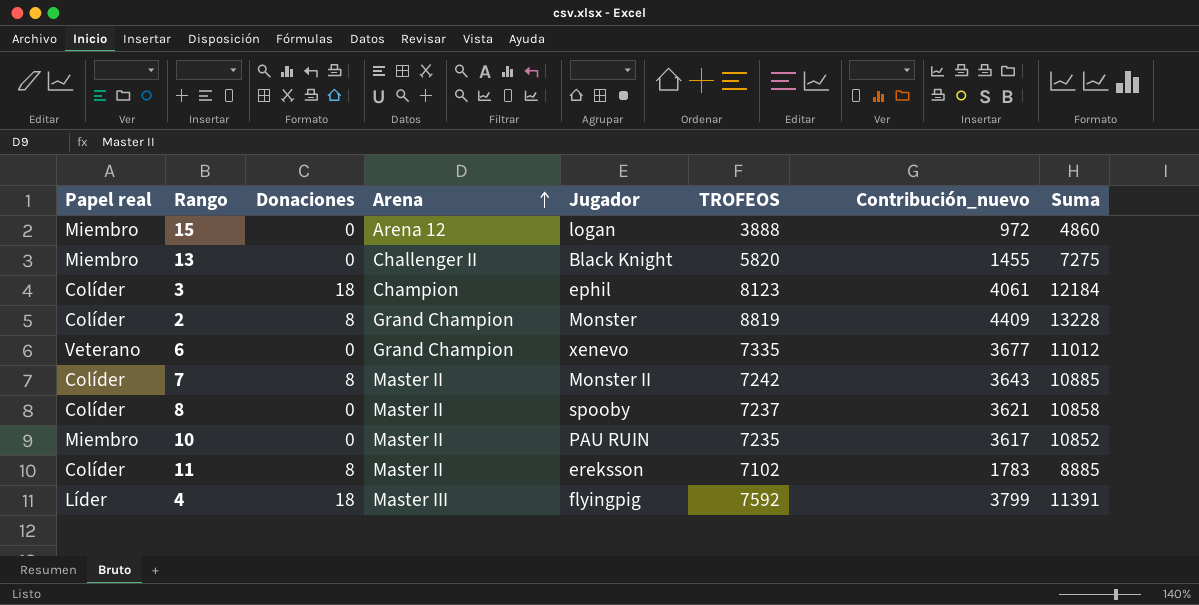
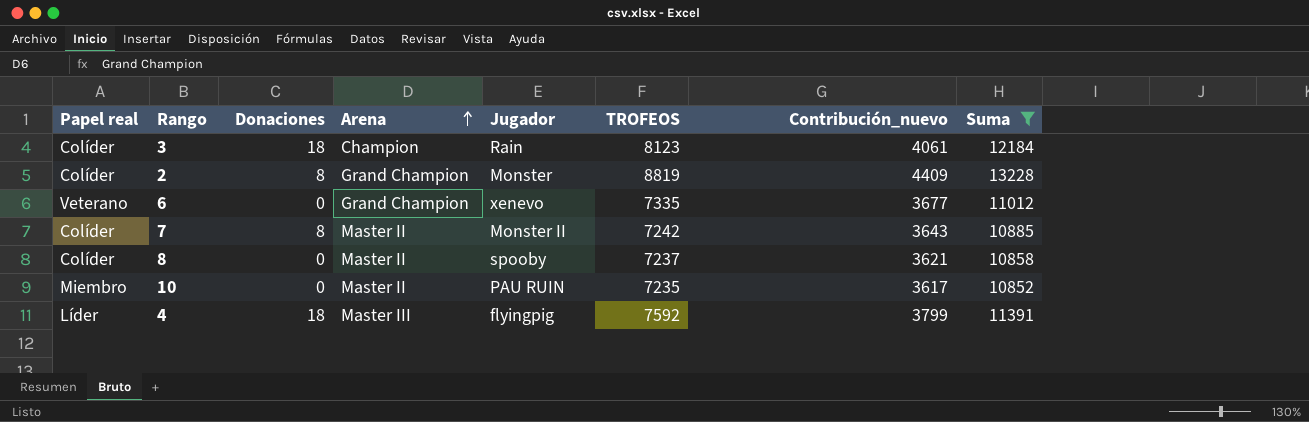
filter: none -> Suma >= 10852
3 | Jugador: ephil -> Rain

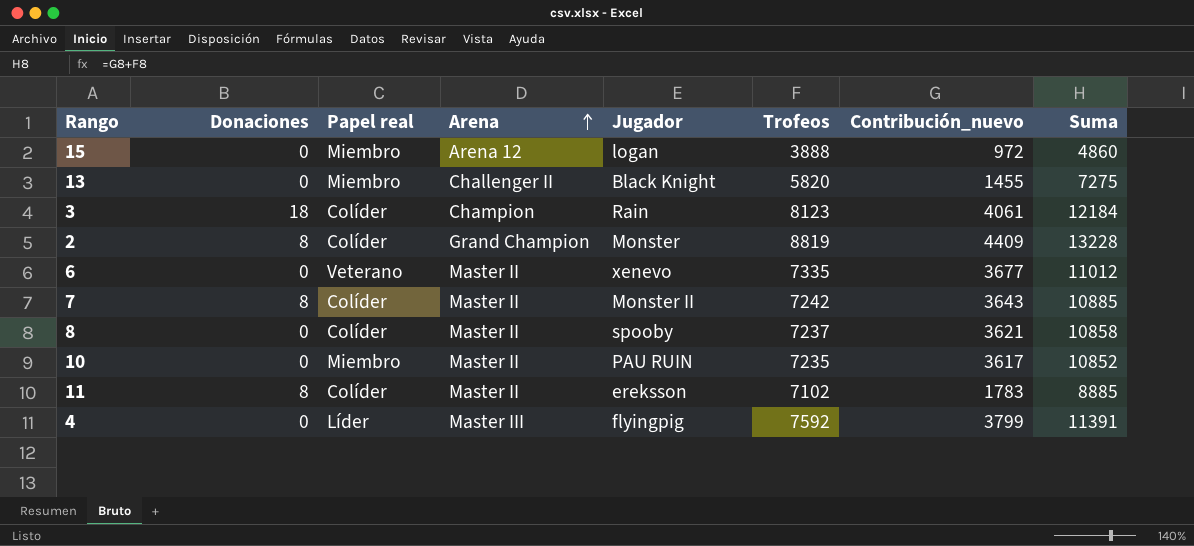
filter: Suma >= 10852 -> none
column Papel real | position: 1 -> 3
column name: TROFEOS -> Trofeos
6 | Arena: Grand Champion -> Master II
4 | Donaciones: 18 -> 0

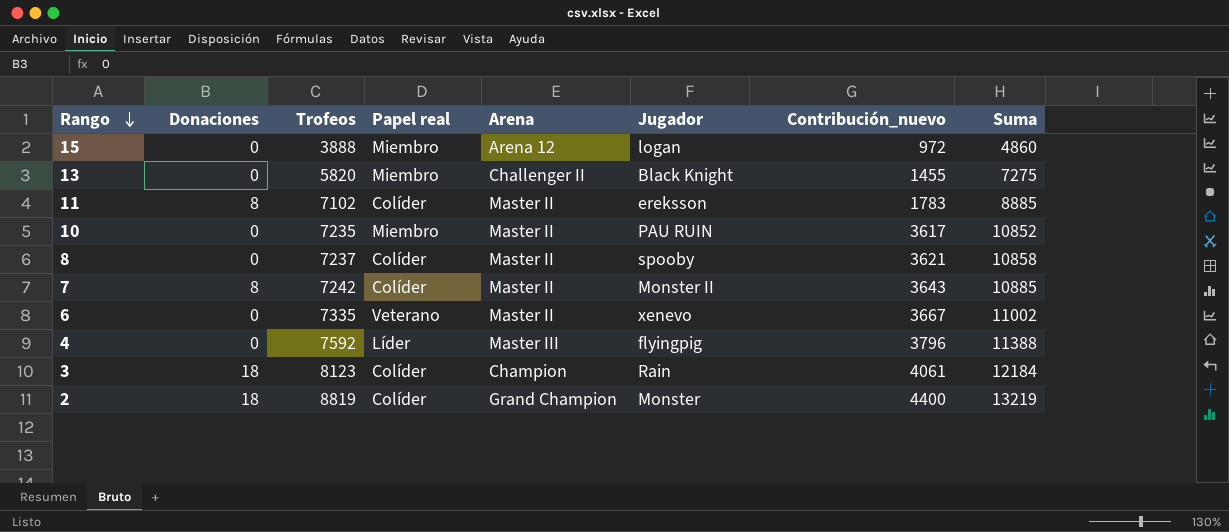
row order: Arena ascending -> Rango descending
column Trofeos | position: 6 -> 3
6 | Contribución_nuevo: 3677 -> 3667
6 | Suma: 11012 -> 11002
4 | Contribución_nuevo: 3799 -> 3796
4 | Suma: 11391 -> 11388
2 | Donaciones: 8 -> 18
2 | Contribución_nuevo: 4409 -> 4400
2 | Suma: 13228 -> 13219

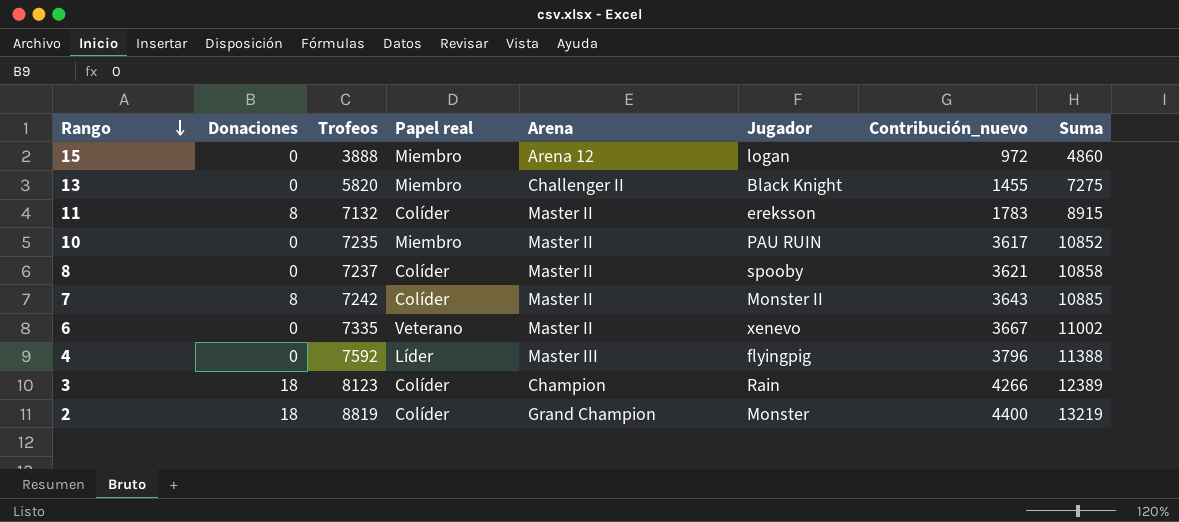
11 | Trofeos: 7102 -> 7132
11 | Suma: 8885 -> 8915
3 | Contribución_nuevo: 4061 -> 4266
3 | Suma: 12184 -> 12389

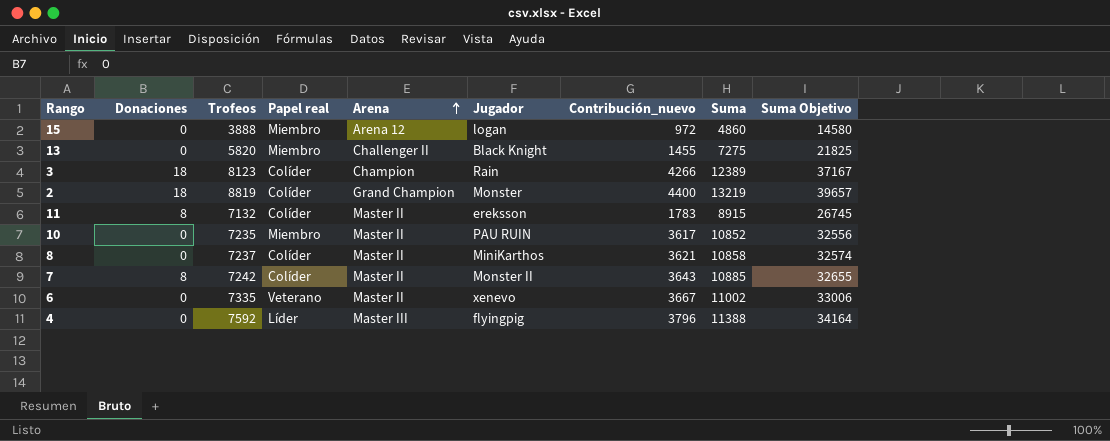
row order: Rango descending -> Arena ascending
column Suma Objetivo | formula: none -> [Suma] * 3
8 | Jugador: spooby -> MiniKarthos

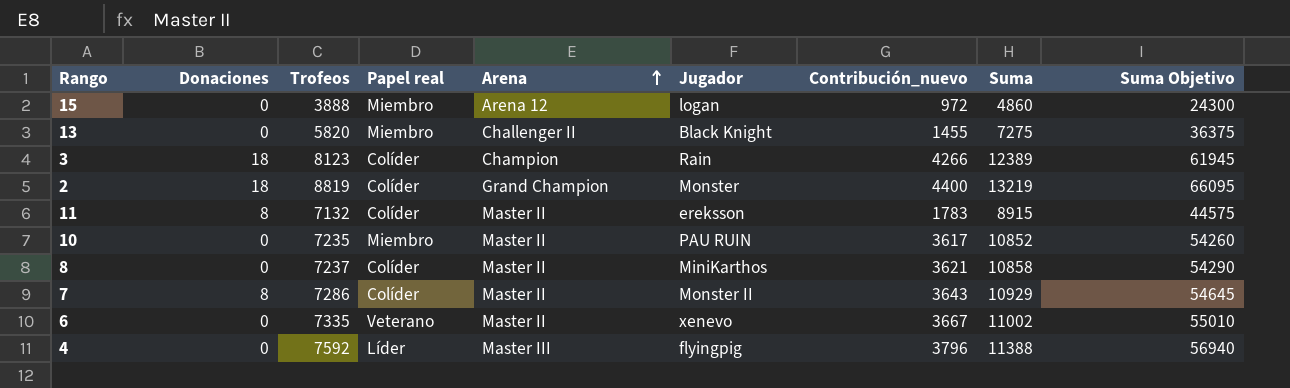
column Suma Objetivo | formula: [Suma] * 3 -> [Suma] * 5
7 | Trofeos: 7242 -> 7286
7 | Suma: 10885 -> 10929

